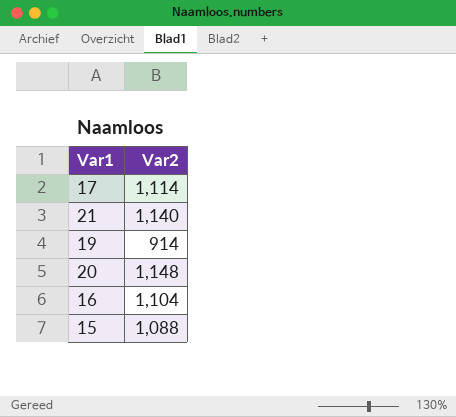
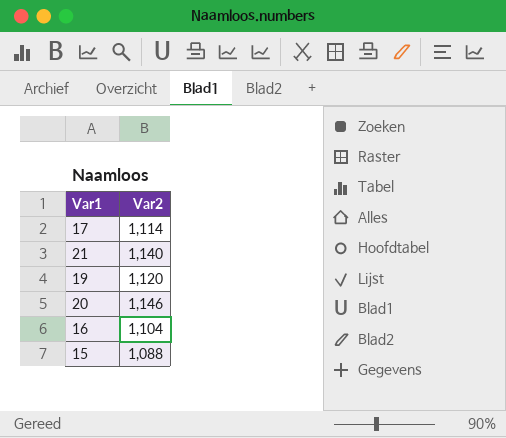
19 | Var2: 914 -> 1,120
20 | Var2: 1,148 -> 1,146

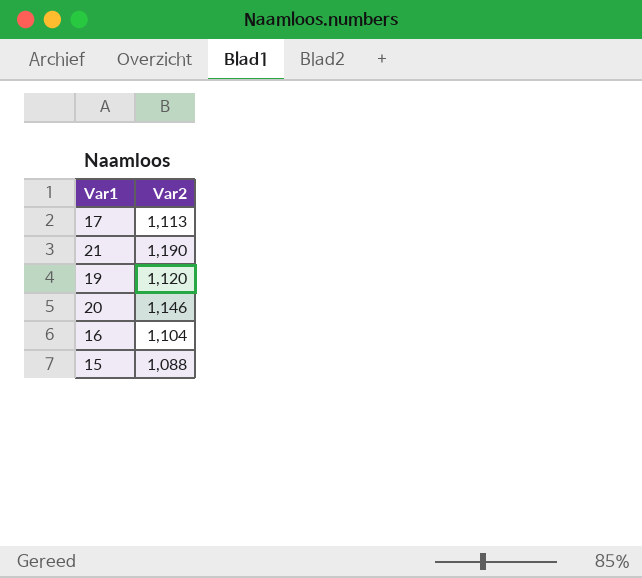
17 | Var2: 1,114 -> 1,113
21 | Var2: 1,140 -> 1,190

